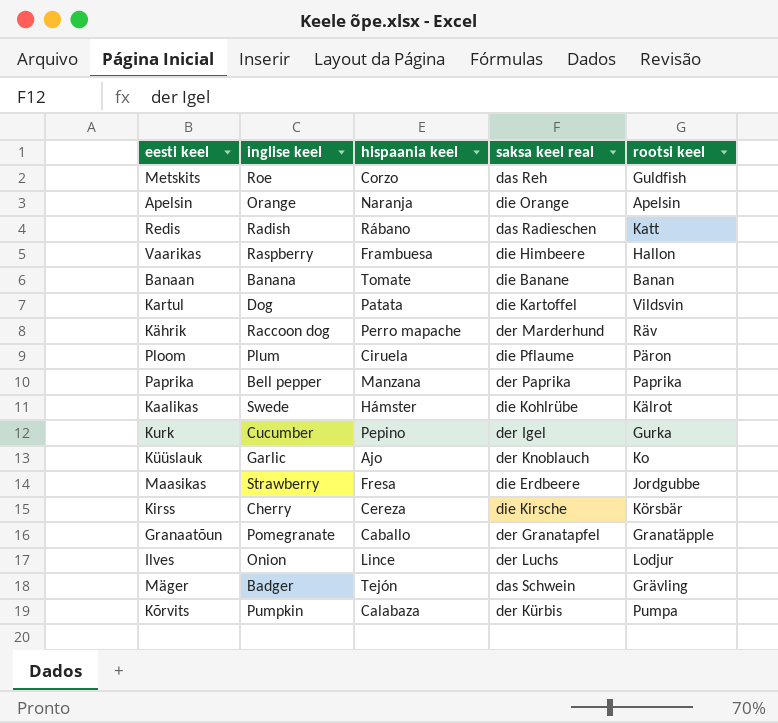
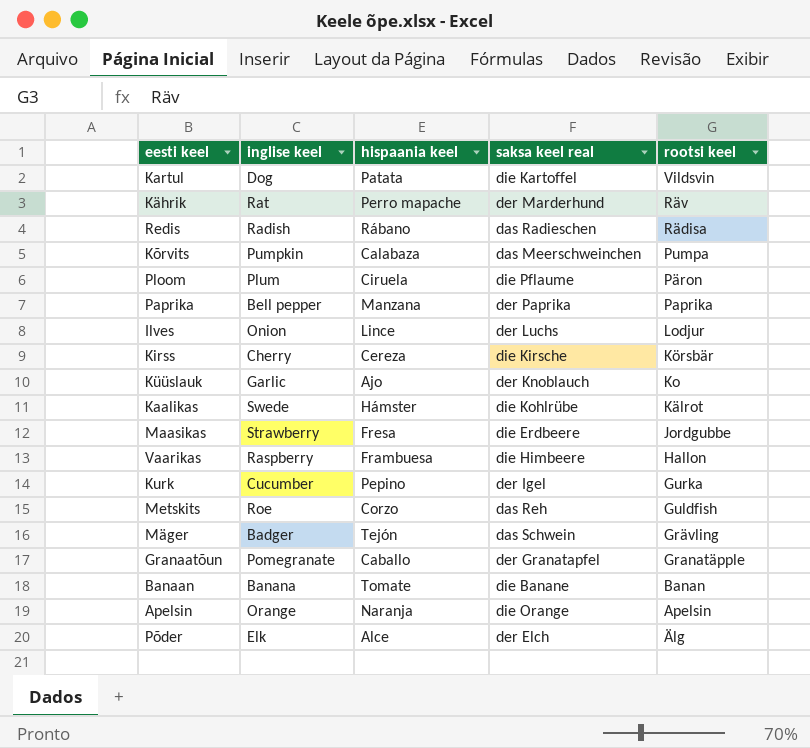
row order: none -> rootsi keel descending
Kährik | inglise keel: Raccoon dog -> Rat
Redis | rootsi keel: Katt -> Rädisa
Kõrvits | saksa keel real: der Kürbis -> das Meerschweinchen
row Põder: none -> Elk | Alce | der Elch | Älg

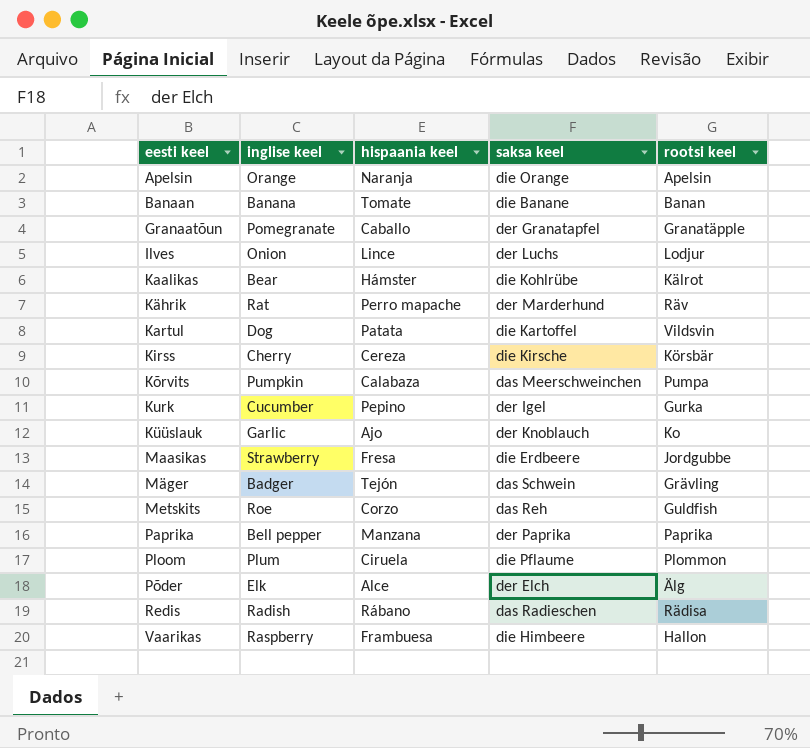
row order: rootsi keel descending -> eesti keel ascending
column name: saksa keel real -> saksa keel
Kaalikas | inglise keel: Swede -> Bear
Ploom | rootsi keel: Päron -> Plommon

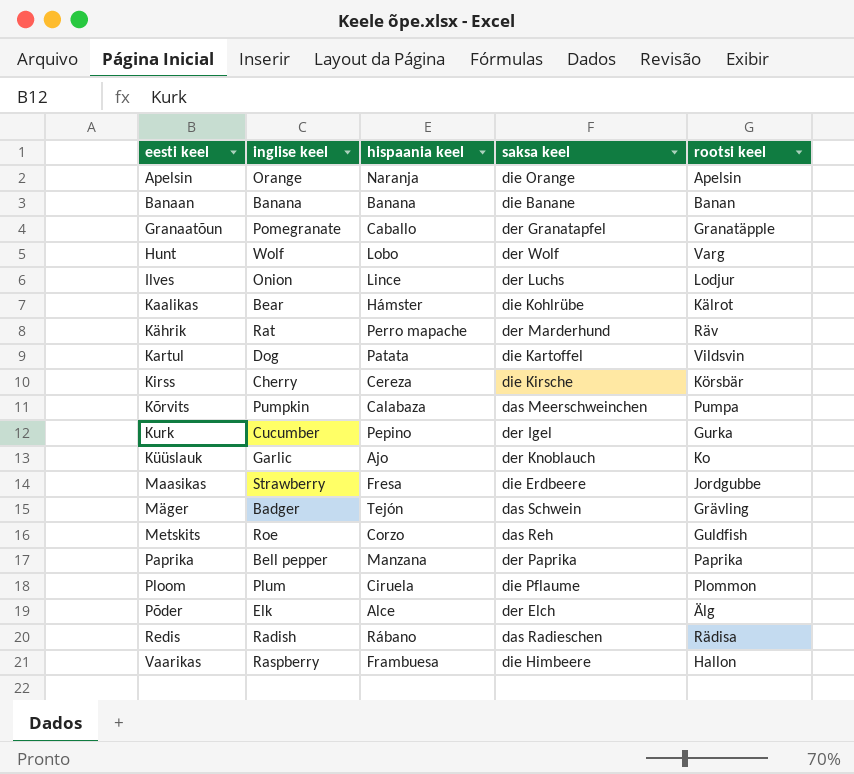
Banaan | hispaania keel: Tomate -> Banana
row Hunt: none -> Wolf | Lobo | der Wolf | Varg

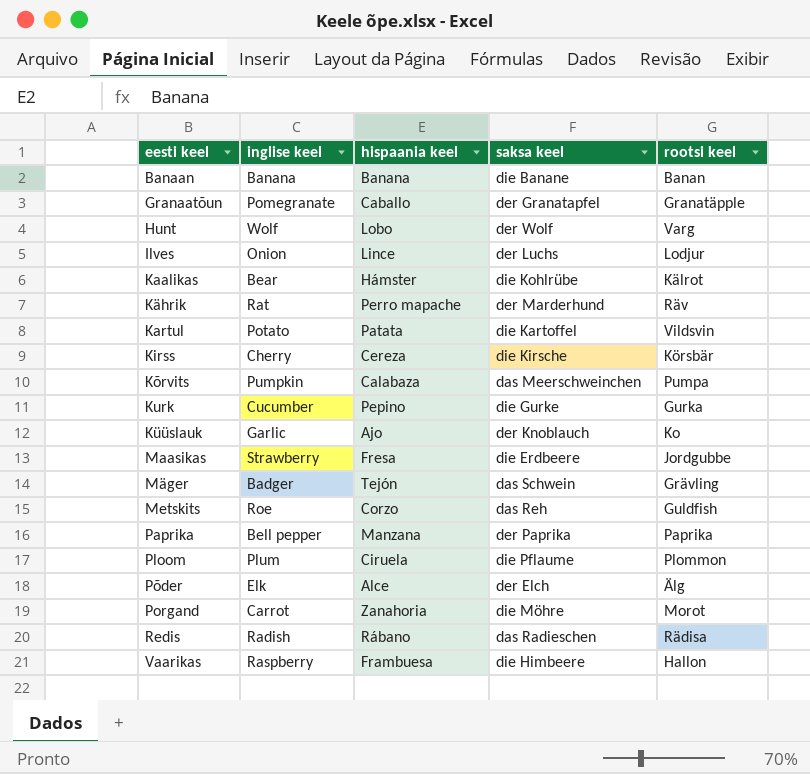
row Apelsin: Orange | Naranja | die Orange | Apelsin -> none
Kartul | inglise keel: Dog -> Potato
Kurk | saksa keel: der Igel -> die Gurke
row Porgand: none -> Carrot | Zanahoria | die Möhre | Morot

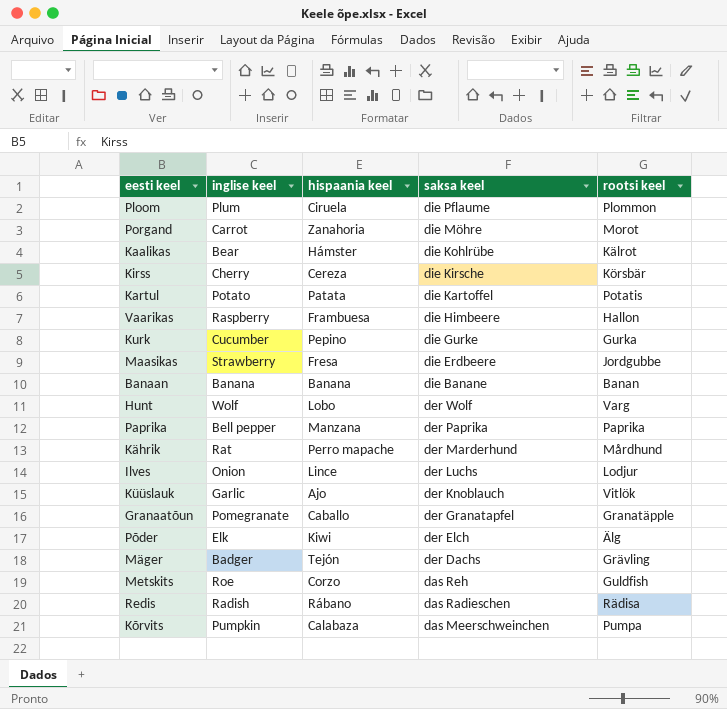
row order: eesti keel ascending -> saksa keel descending
Kartul | rootsi keel: Vildsvin -> Potatis
Kährik | rootsi keel: Räv -> Mårdhund
Küüslauk | rootsi keel: Ko -> Vitlök
Põder | hispaania keel: Alce -> Kiwi
Mäger | saksa keel: das Schwein -> der Dachs

